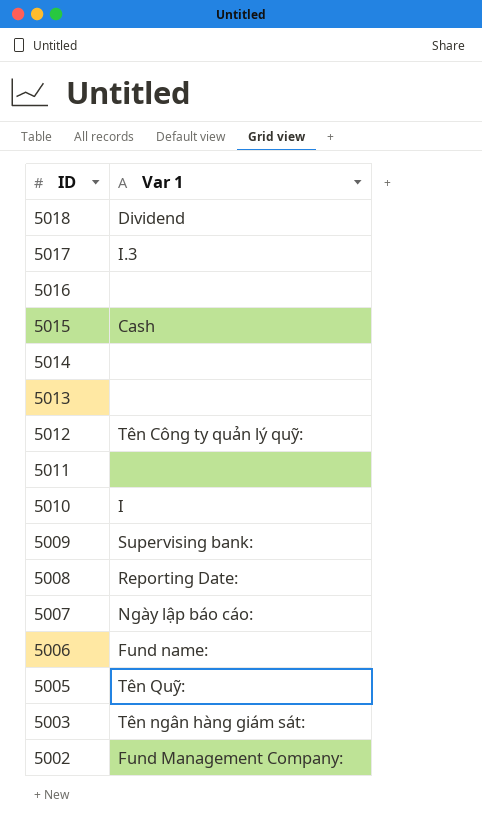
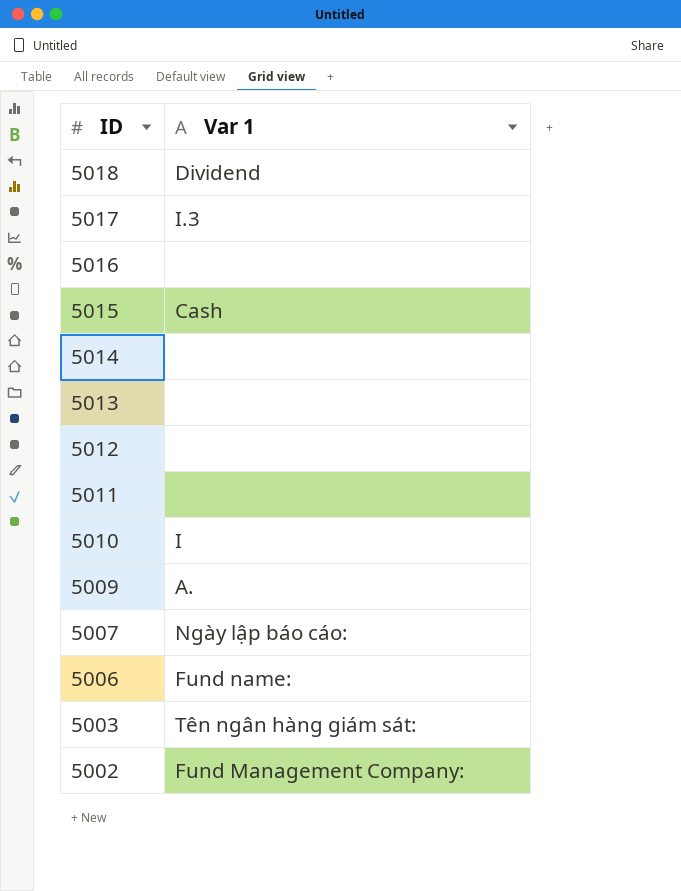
row 5008: Reporting Date: -> none
row 5005: Tên Quỹ: -> none
5012 | Var 1: Tên Công ty quản lý quỹ: -> none
5009 | Var 1: Supervising bank: -> A.

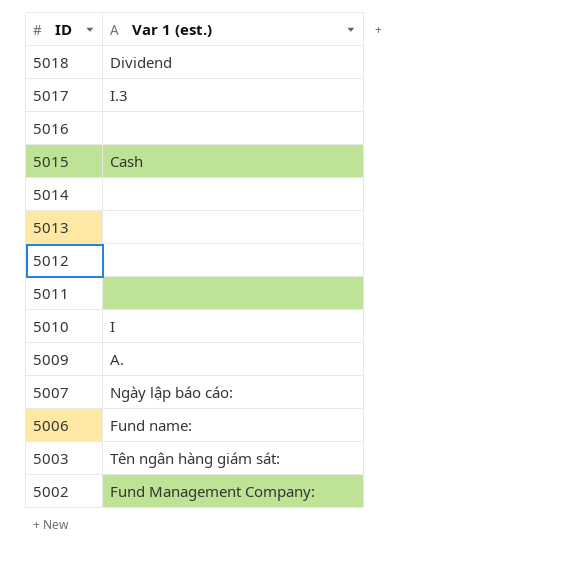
column name: Var 1 -> Var 1 (est.)

